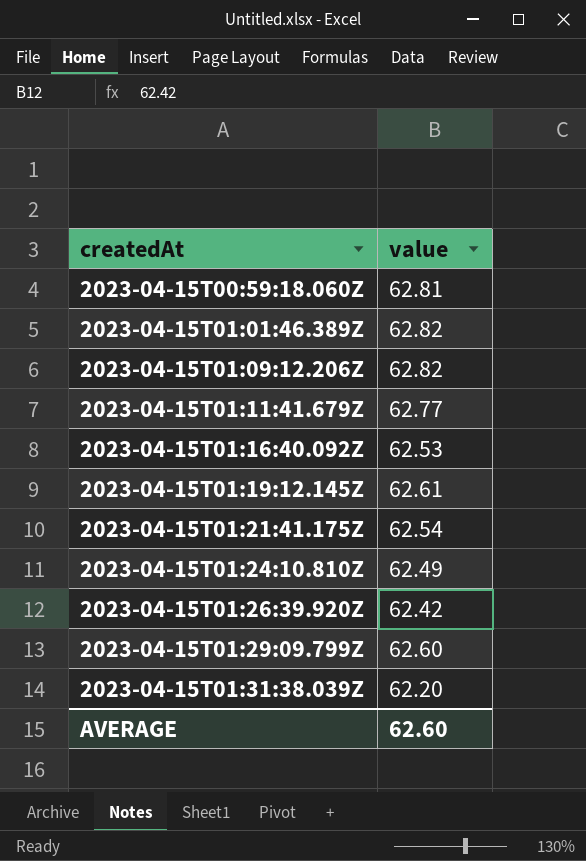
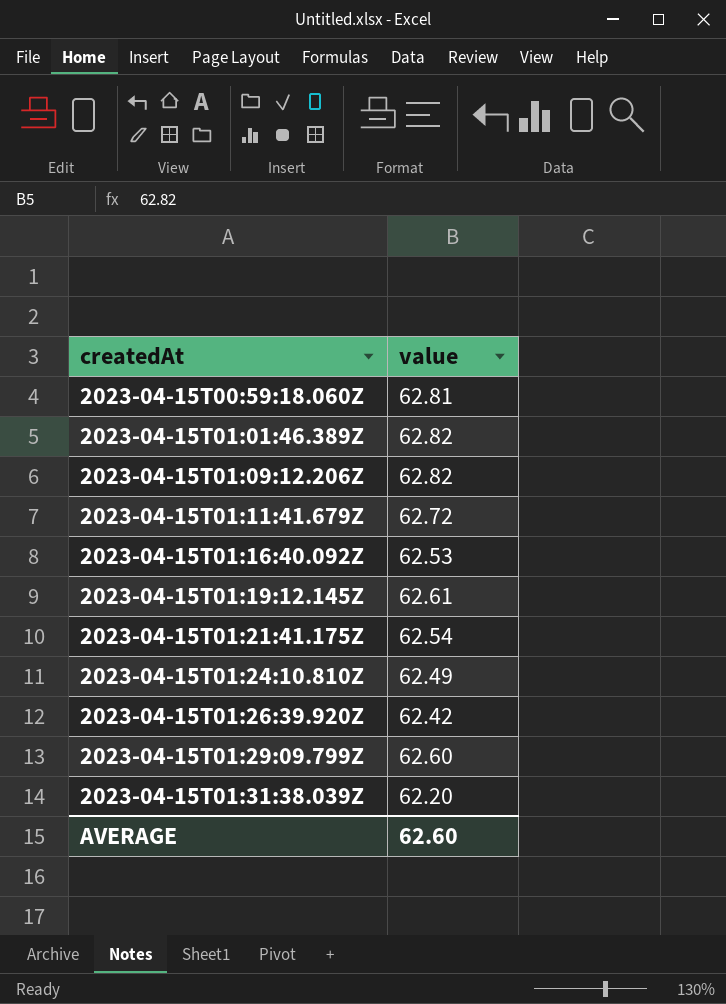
2023-04-15T01:11:41.679Z | value: 62.77 -> 62.72

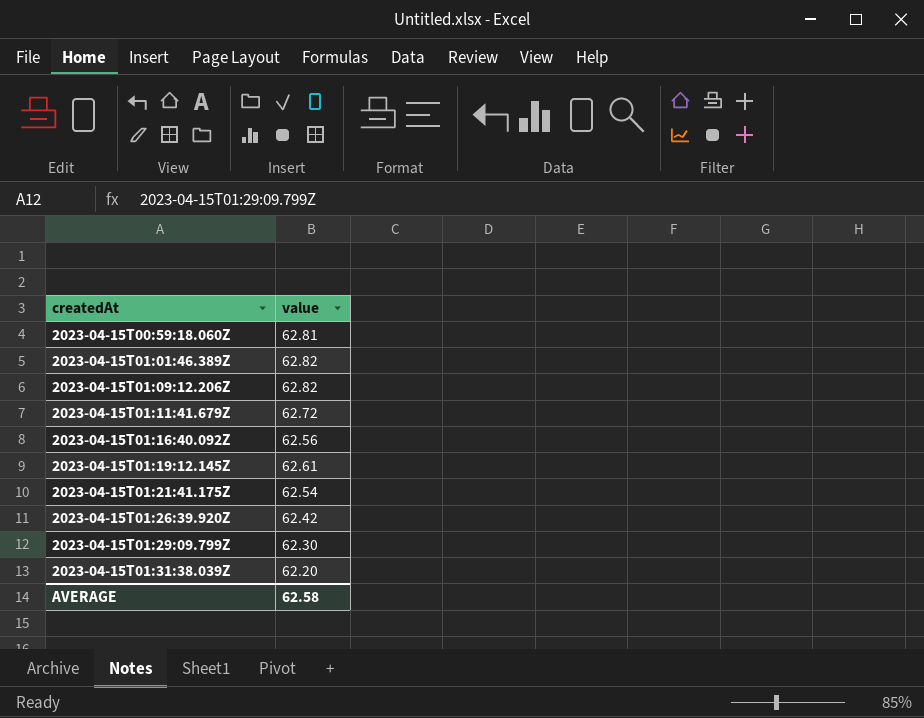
row 2023-04-15T01:24:10.810Z: 62.49 -> none
2023-04-15T01:16:40.092Z | value: 62.53 -> 62.56
2023-04-15T01:29:09.799Z | value: 62.60 -> 62.30
AVERAGE | value: 62.60 -> 62.58

